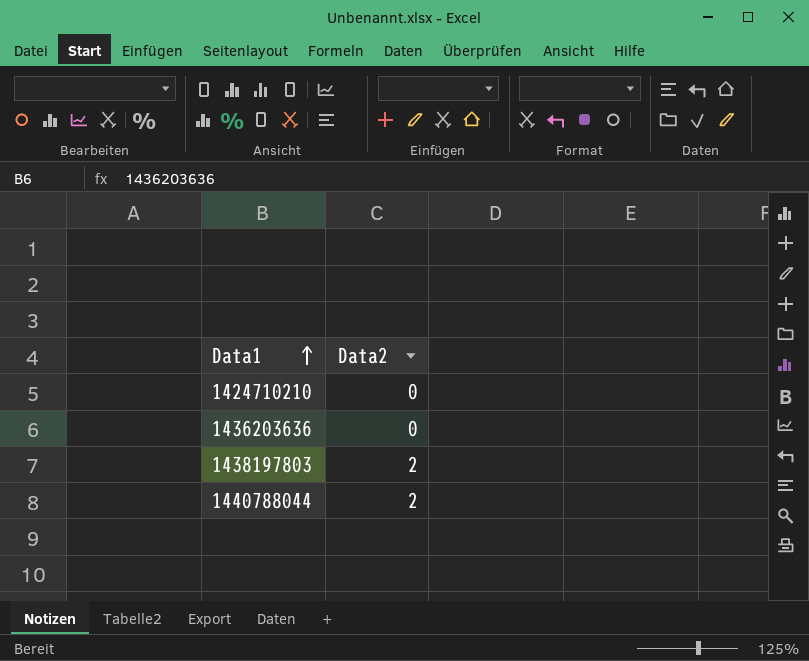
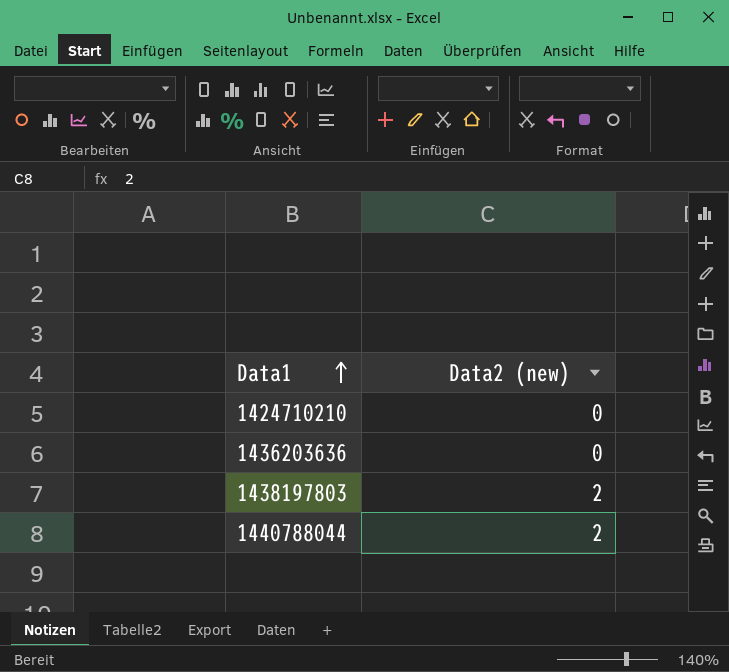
column name: Data2 -> Data2 (new)

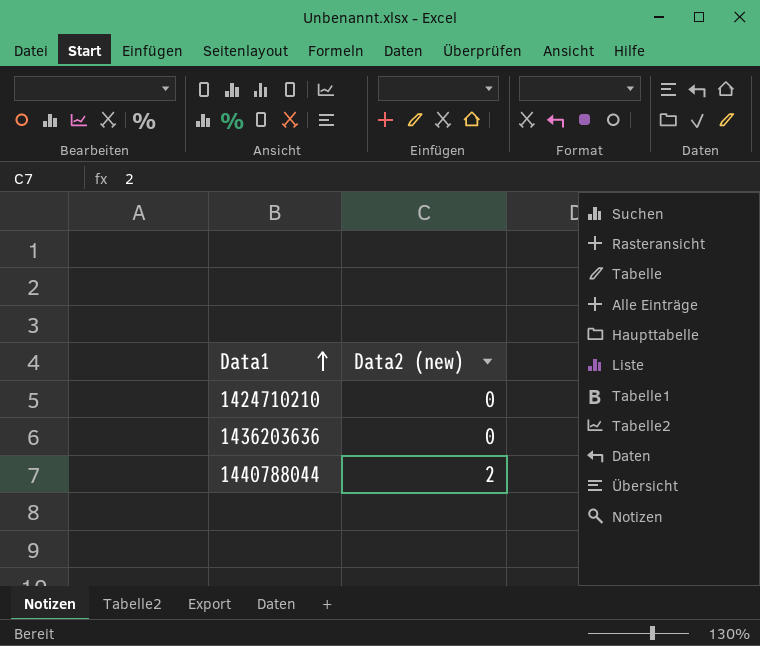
row 1438197803: 2 -> none

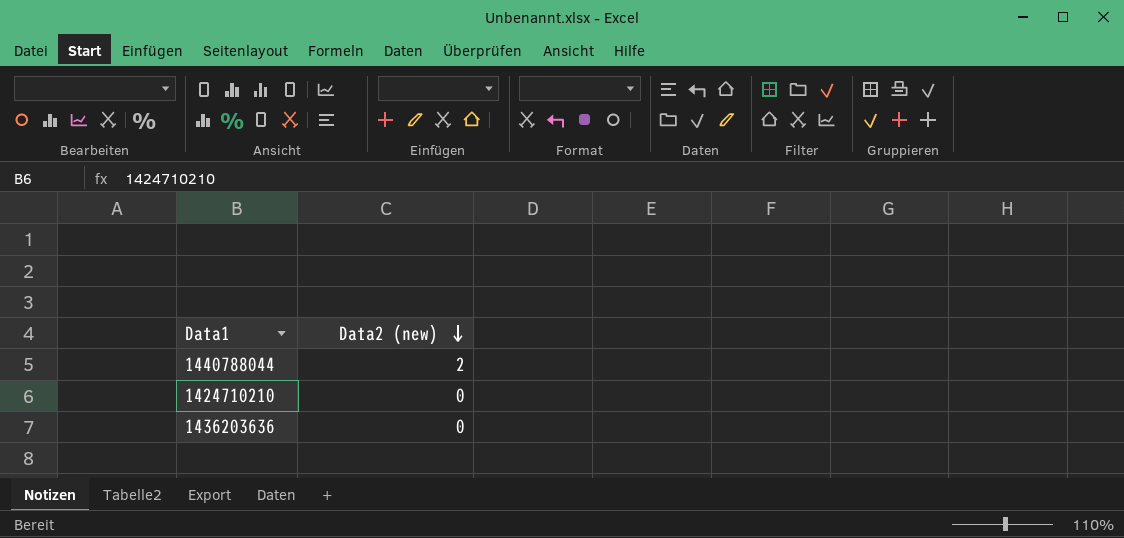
row order: Data1 ascending -> Data2 (new) descending

